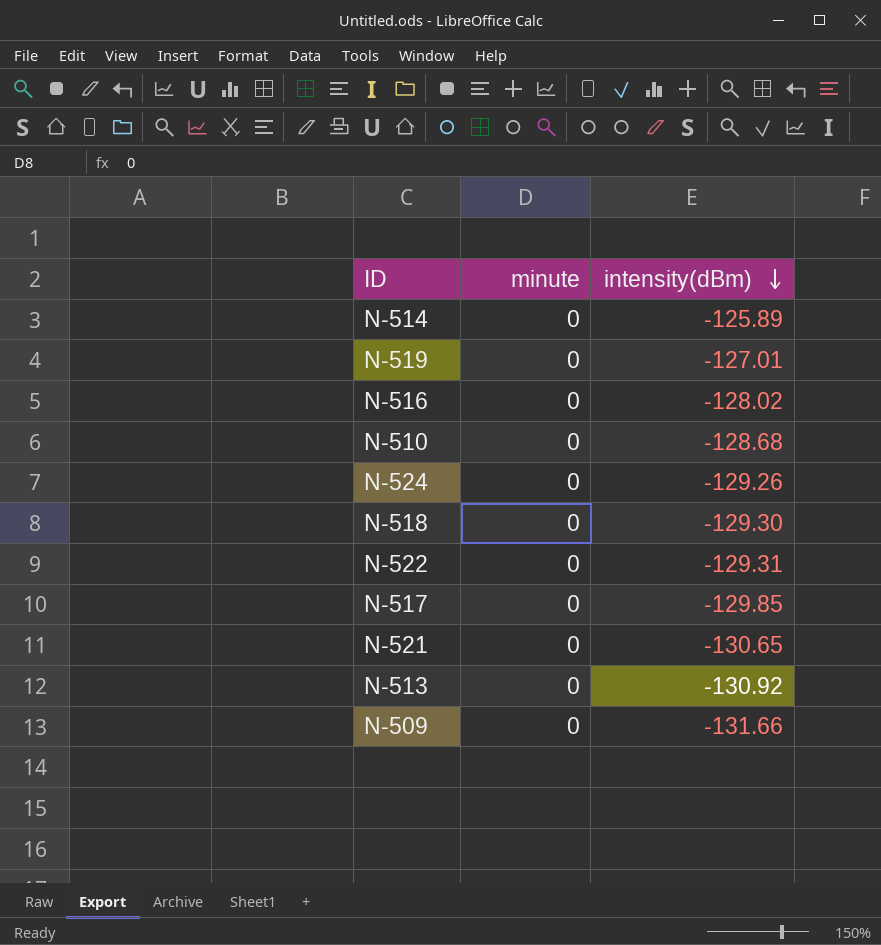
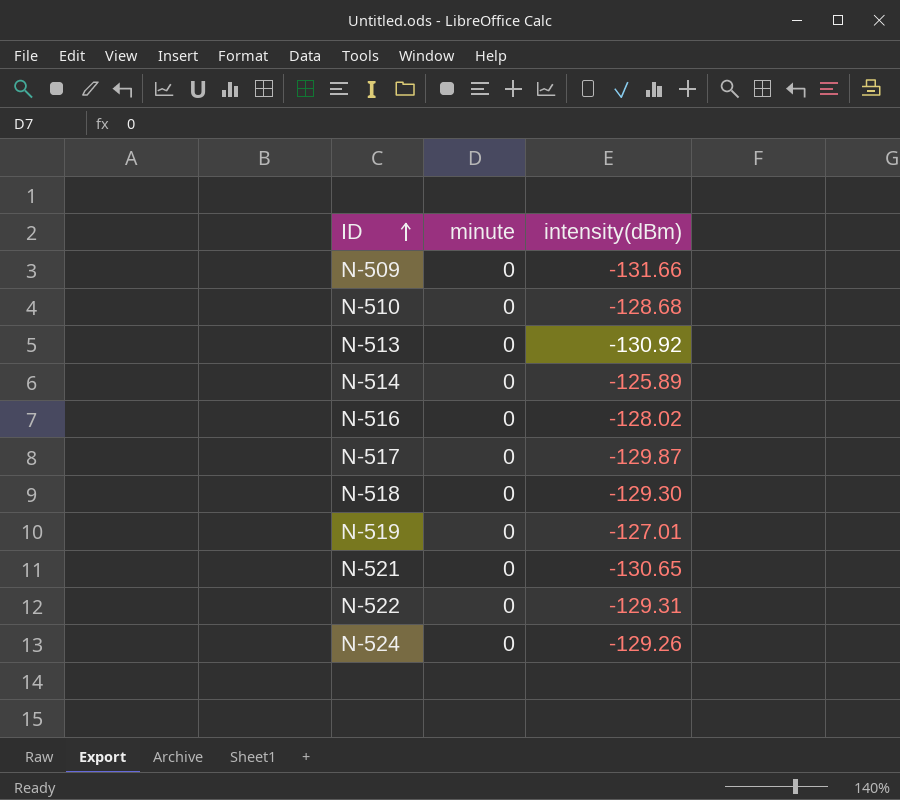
row order: intensity(dBm) descending -> ID ascending
N-517 | intensity(dBm): -129.85 -> -129.87

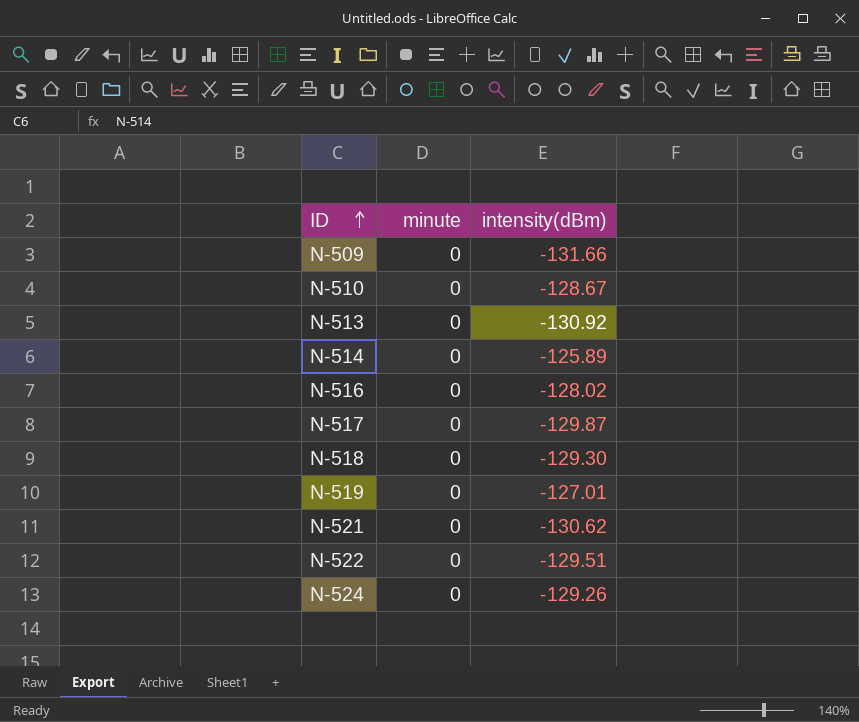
N-510 | intensity(dBm): -128.68 -> -128.67
N-521 | intensity(dBm): -130.65 -> -130.62
N-522 | intensity(dBm): -129.31 -> -129.51

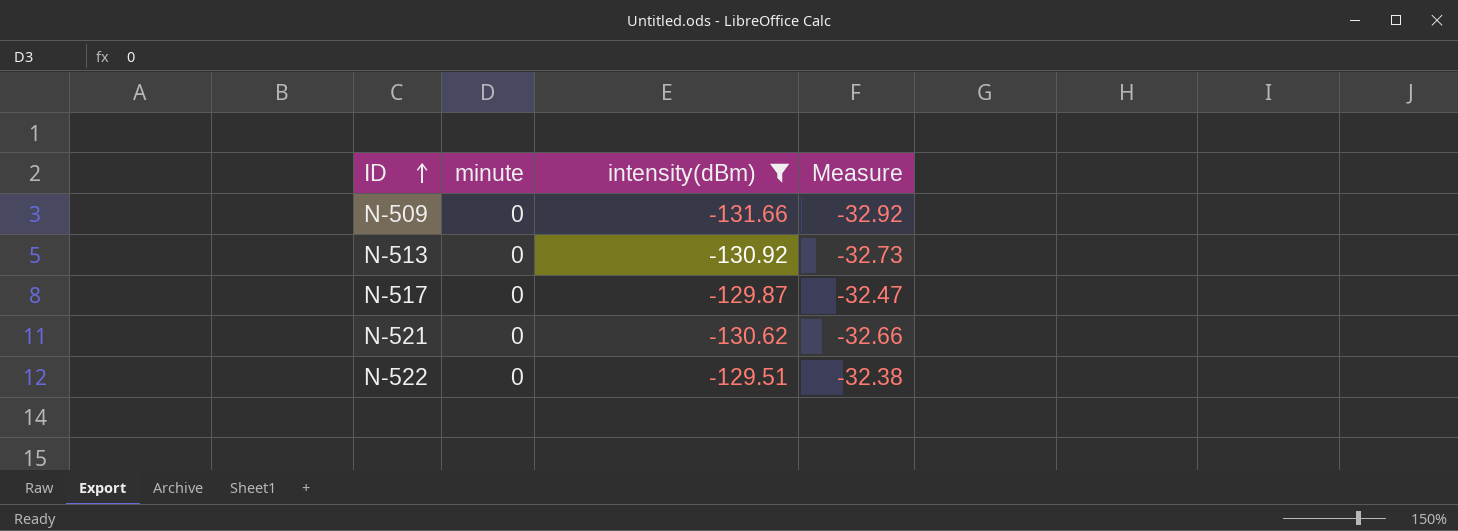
filter: none -> intensity(dBm) <= -129.51
column Measure | formula: none -> [intensity(dBm)] * 0.25

